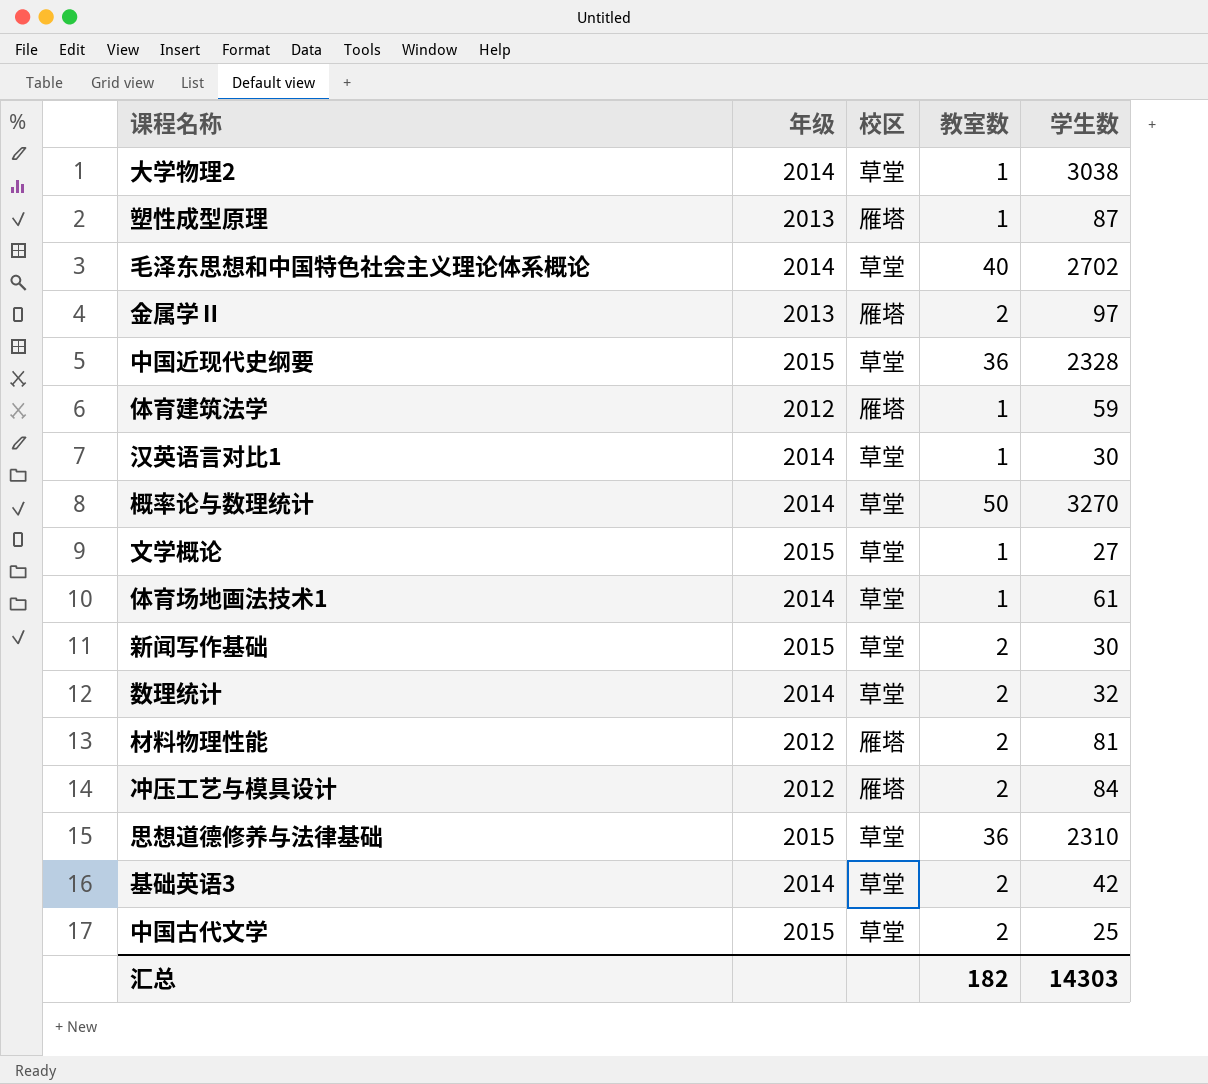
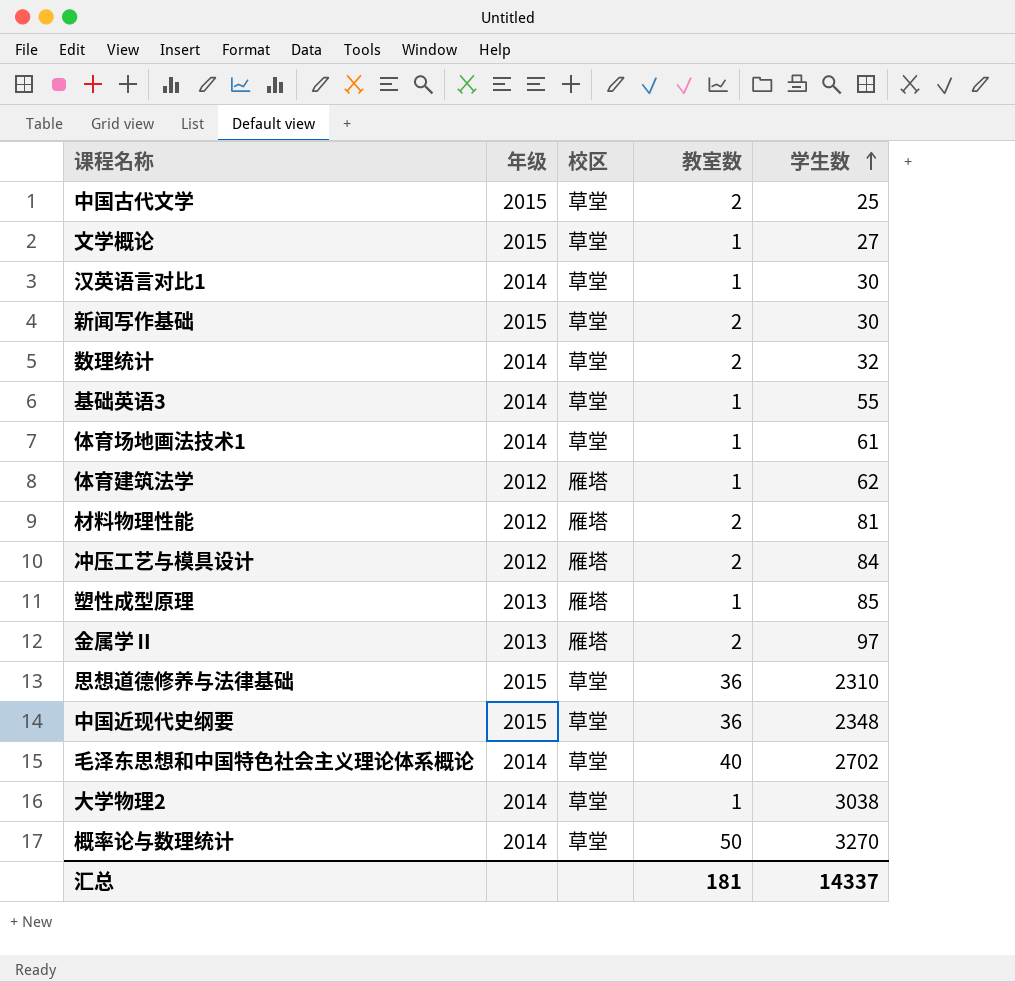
row order: none -> 学生数 ascending
基础英语3 | 教室数: 2 -> 1
基础英语3 | 学生数: 42 -> 55
体育建筑法学 | 学生数: 59 -> 62
塑性成型原理 | 学生数: 87 -> 85
中国近现代史纲要 | 学生数: 2328 -> 2348
汇总 | 教室数: 182 -> 181
汇总 | 学生数: 14303 -> 14337

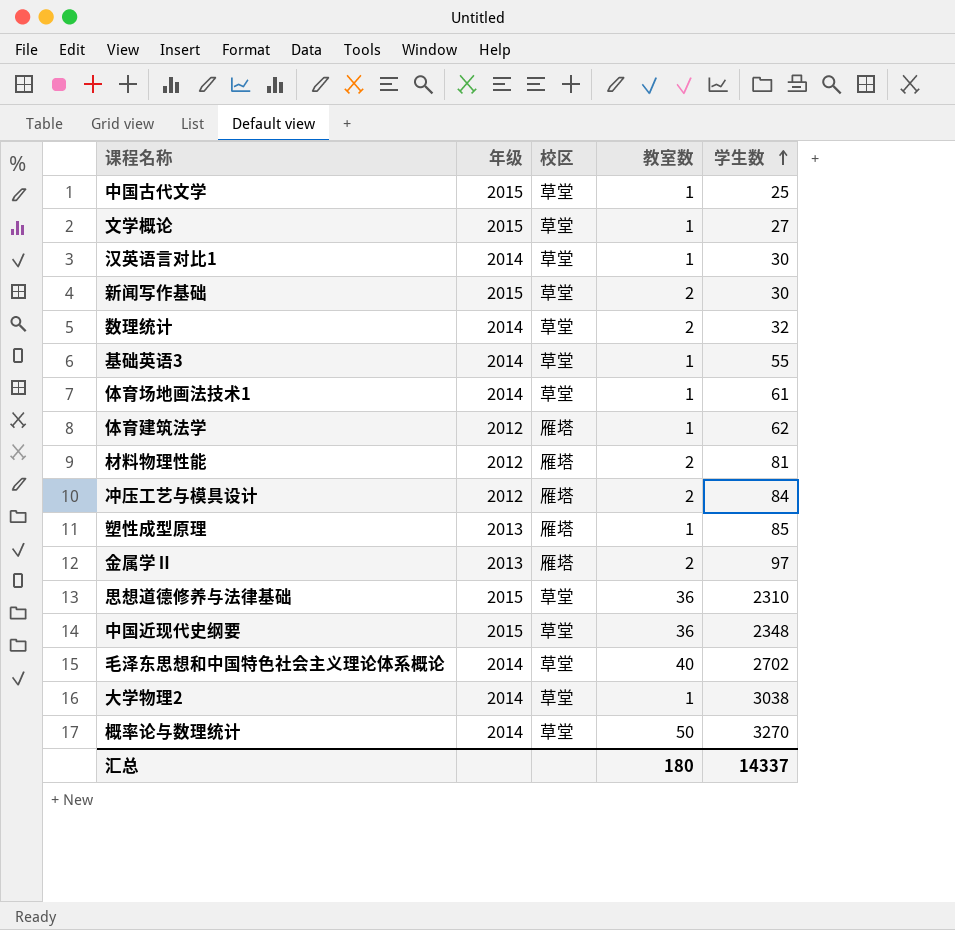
中国古代文学 | 教室数: 2 -> 1
汇总 | 教室数: 181 -> 180

